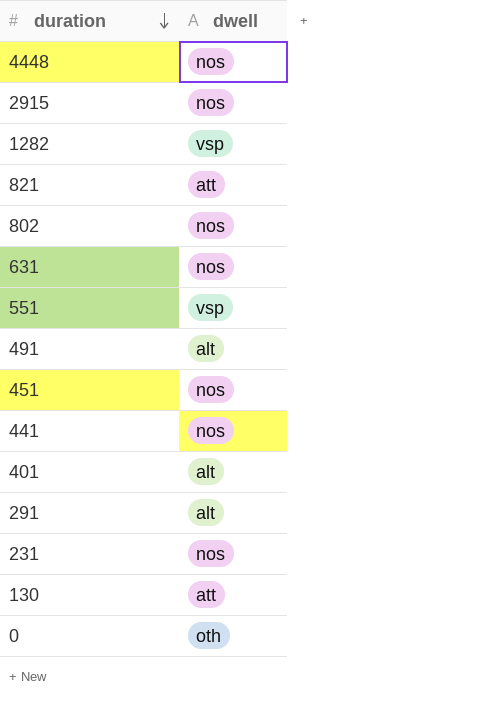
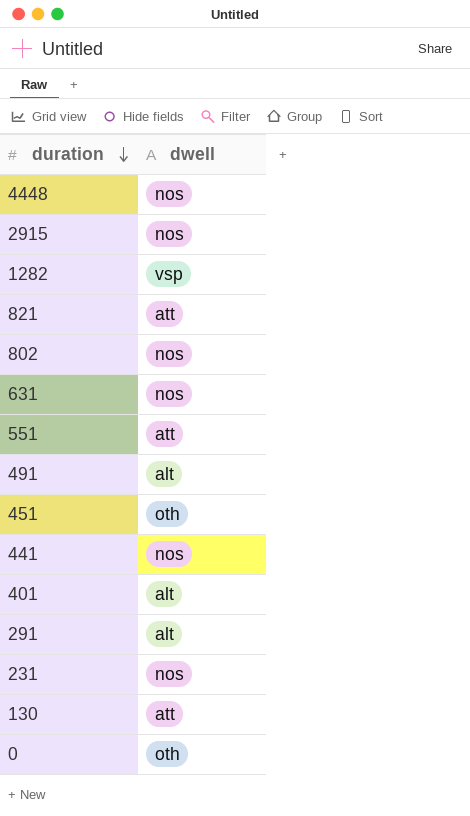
551 | dwell: vsp -> att
451 | dwell: nos -> oth

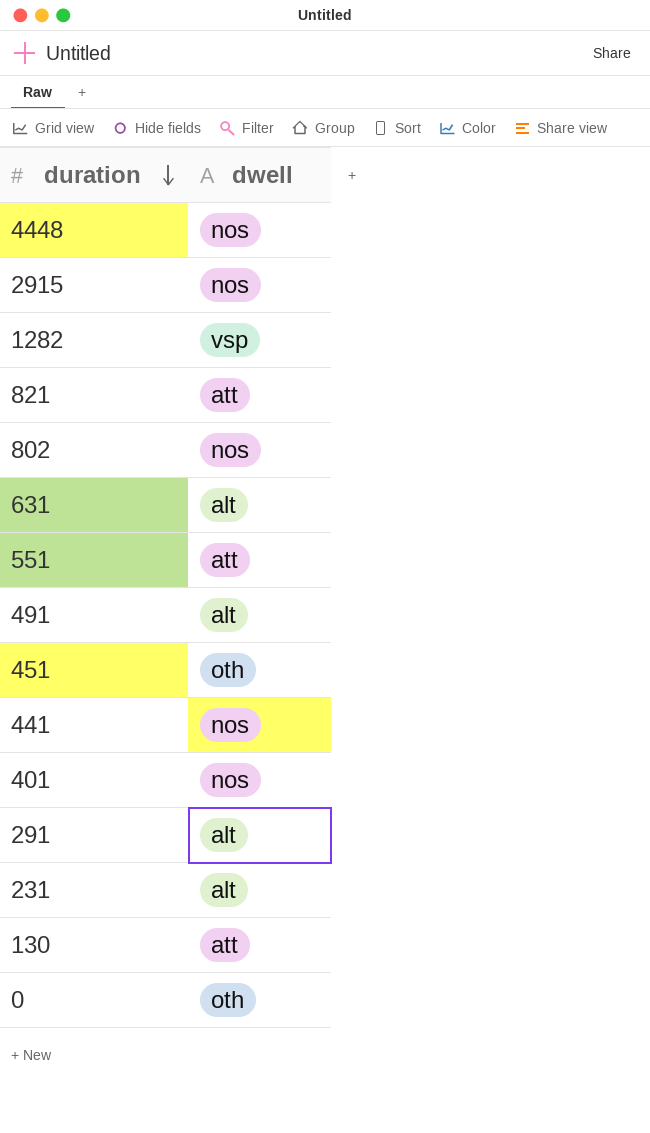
631 | dwell: nos -> alt
401 | dwell: alt -> nos
231 | dwell: nos -> alt

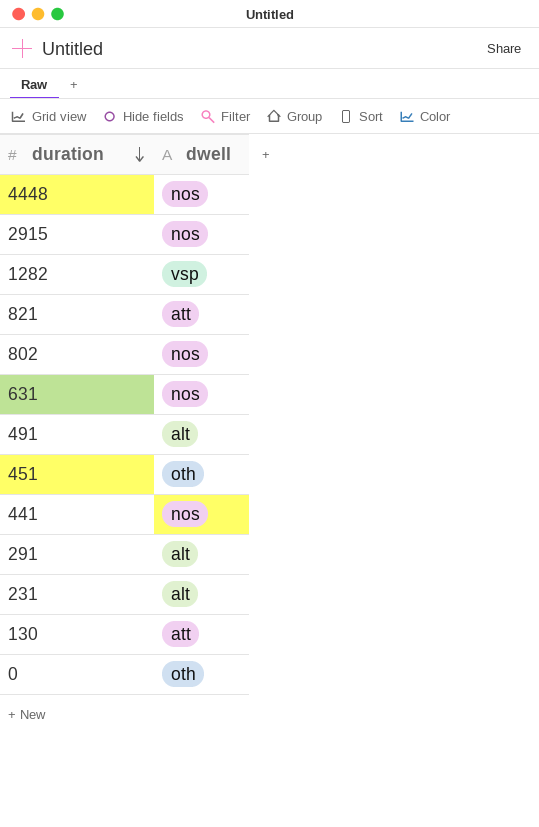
row 551: att -> none
row 401: nos -> none
631 | dwell: alt -> nos

